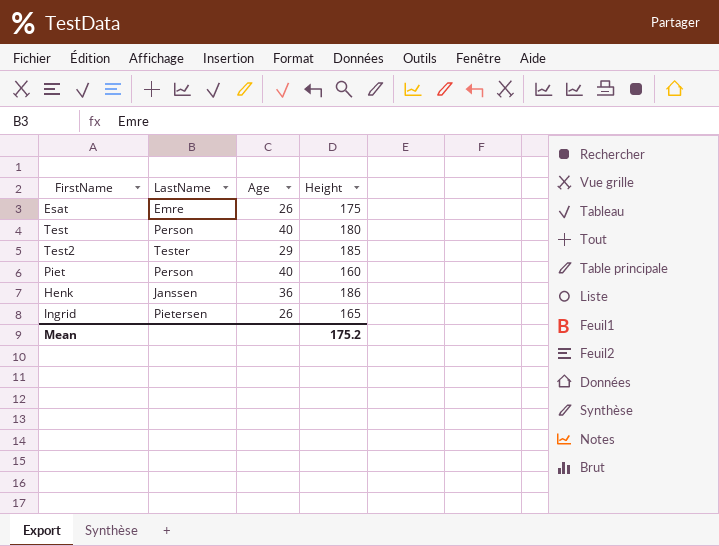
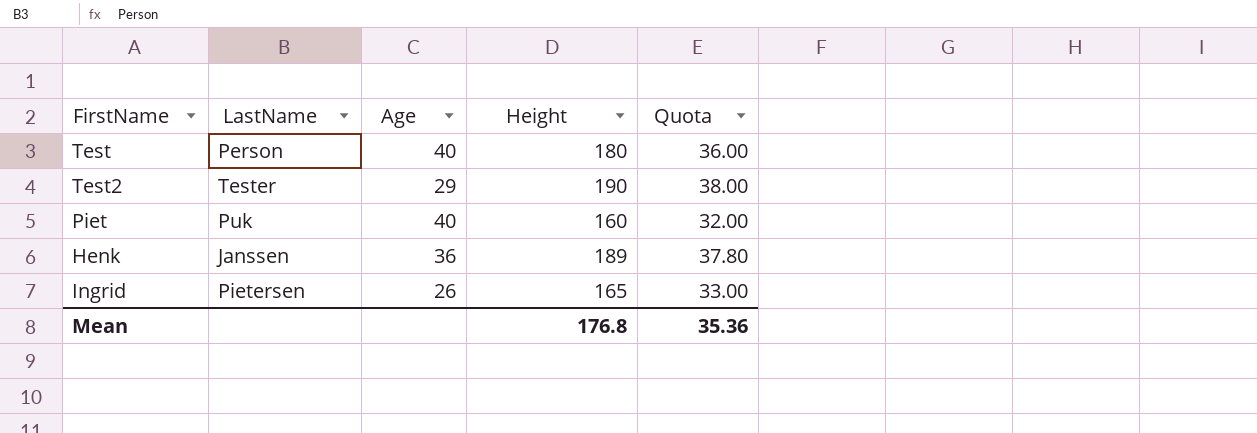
column Quota | formula: none -> [Height] * 0.2
row Esat: Emre | 26 | 175 -> none
Test2 | Height: 185 -> 190
Piet | LastName: Person -> Puk
Henk | Height: 186 -> 189
Mean | Height: 175.2 -> 176.8

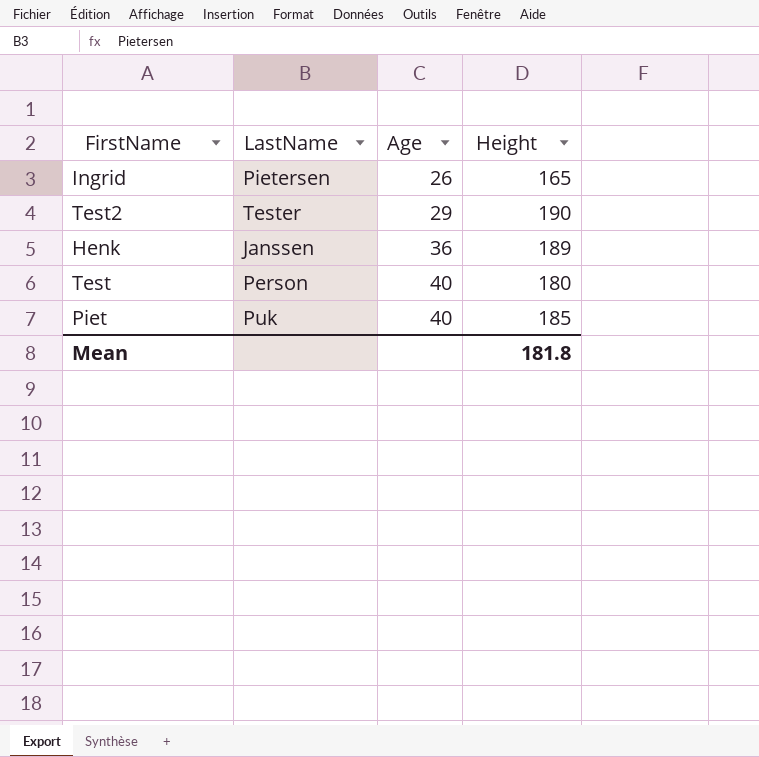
row order: none -> Age ascending
column Quota | formula: [Height] * 0.2 -> none
Piet | Height: 160 -> 185
Mean | Height: 176.8 -> 181.8

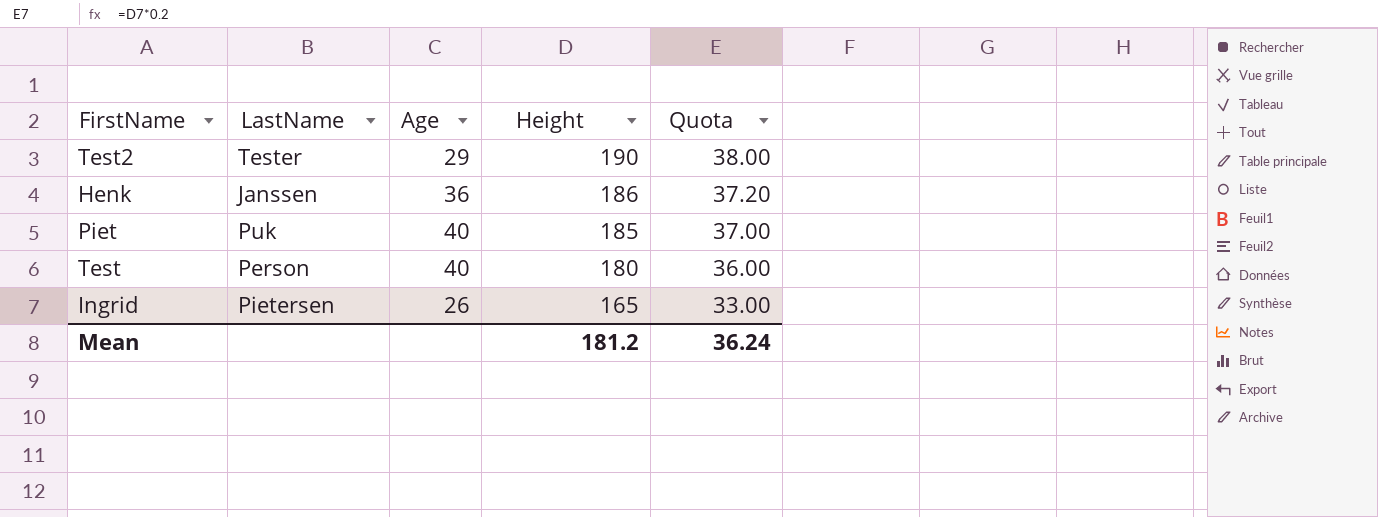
row order: Age ascending -> Height descending
column Quota | formula: none -> [Height] * 0.2
Henk | Height: 189 -> 186
Mean | Height: 181.8 -> 181.2

